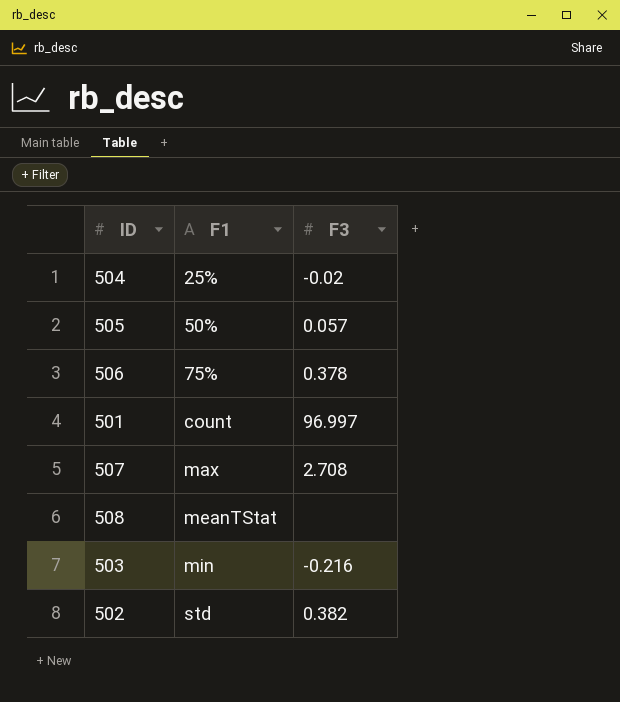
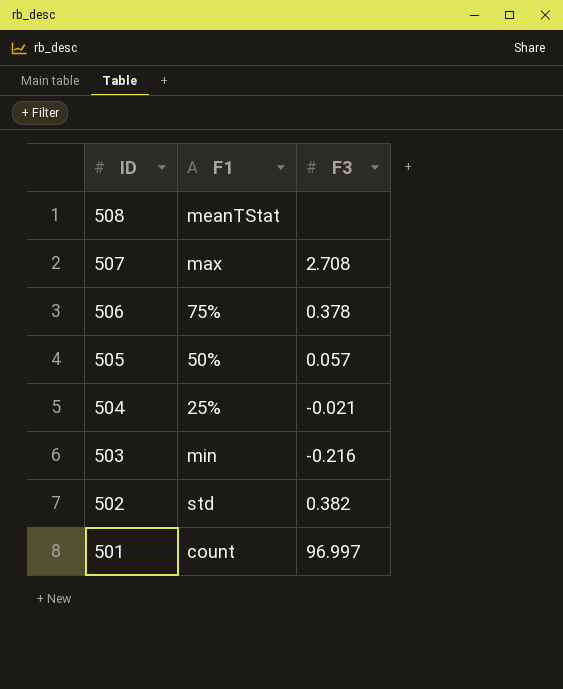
row order: F1 ascending -> ID descending
504 | F3: -0.02 -> -0.021

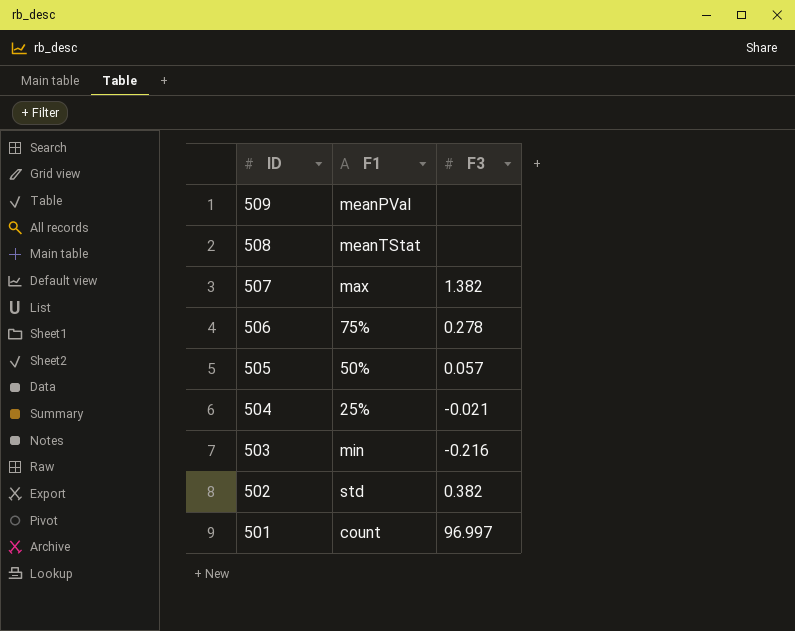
row 509: none -> meanPVal | none
507 | F3: 2.708 -> 1.382
506 | F3: 0.378 -> 0.278

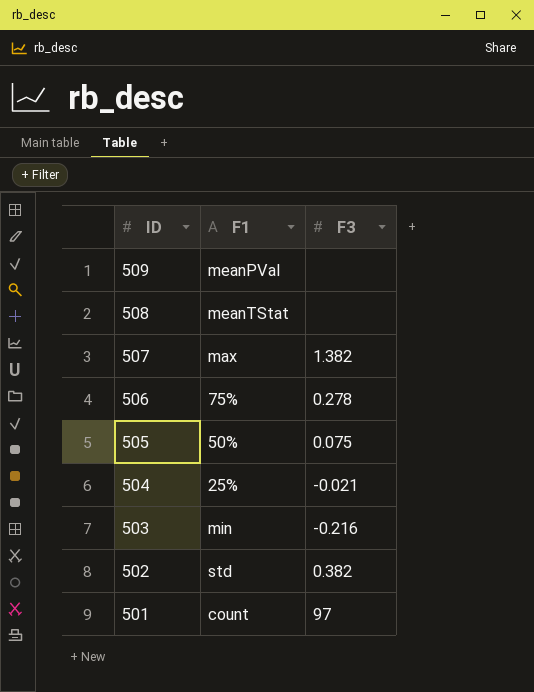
505 | F3: 0.057 -> 0.075
501 | F3: 96.997 -> 97

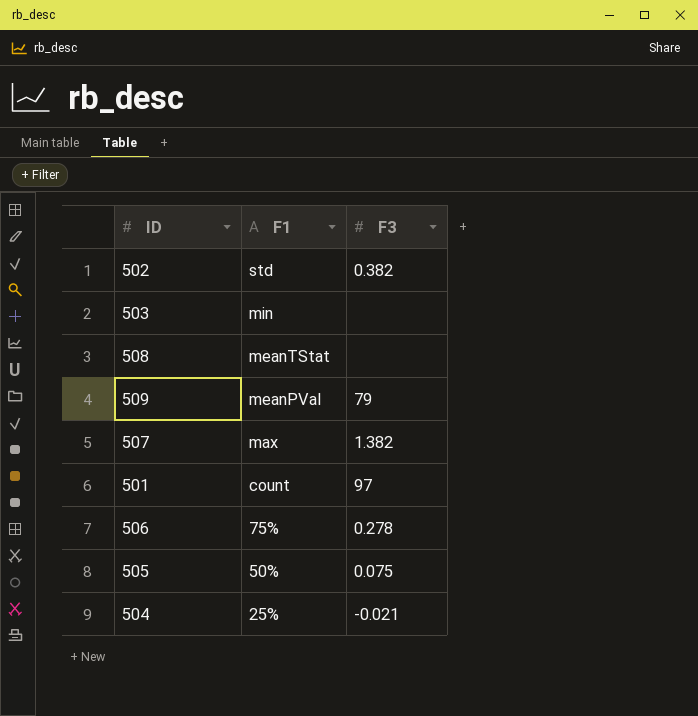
row order: ID descending -> F1 descending
503 | F3: -0.216 -> none
509 | F3: none -> 79

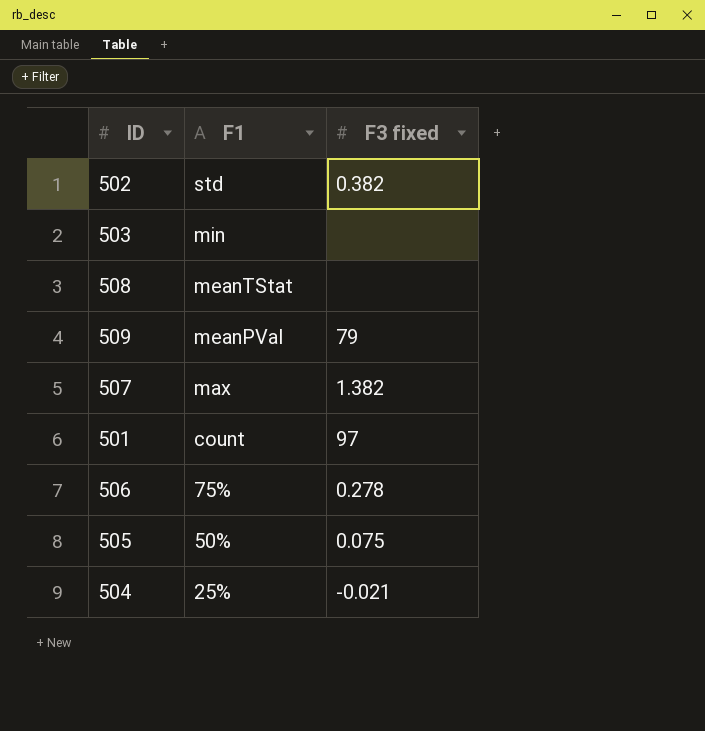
column name: F3 -> F3 fixed

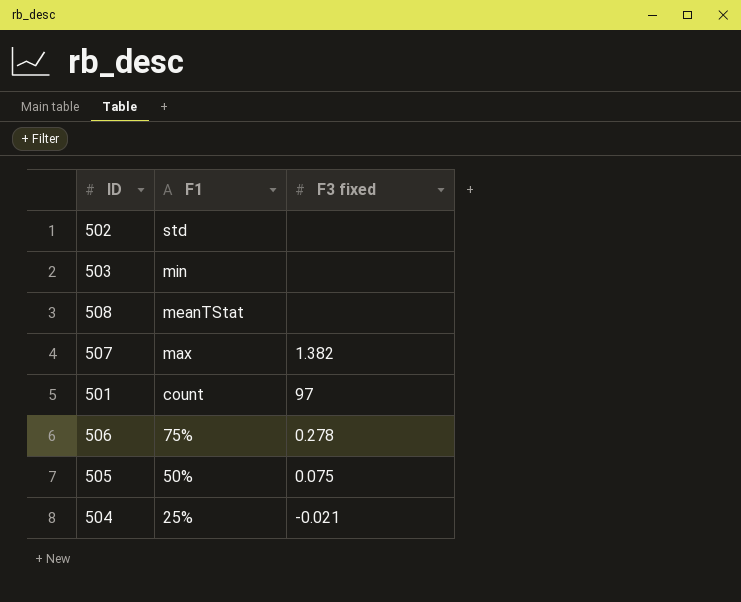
row 509: meanPVal | 79 -> none
502 | F3 fixed: 0.382 -> none

